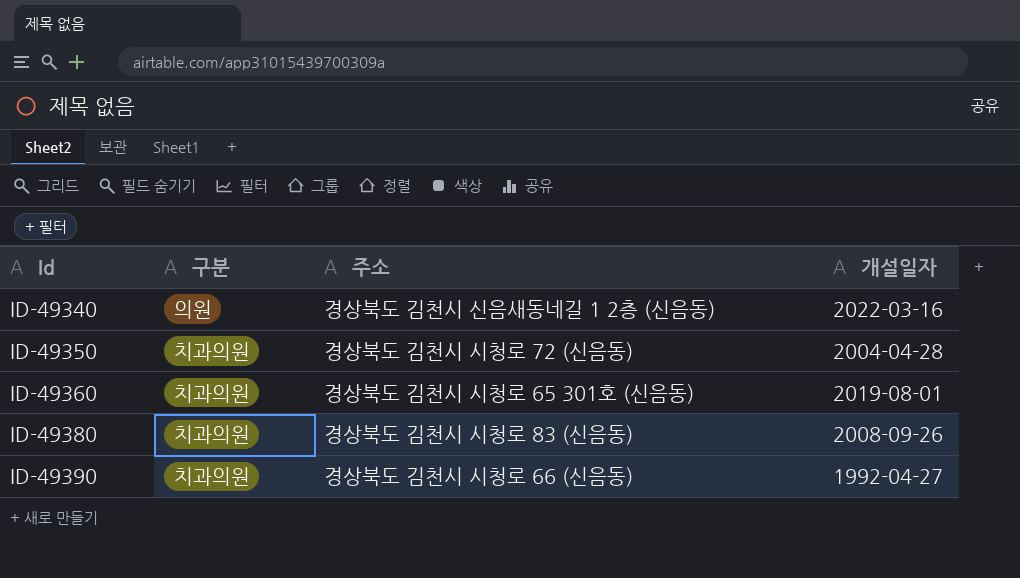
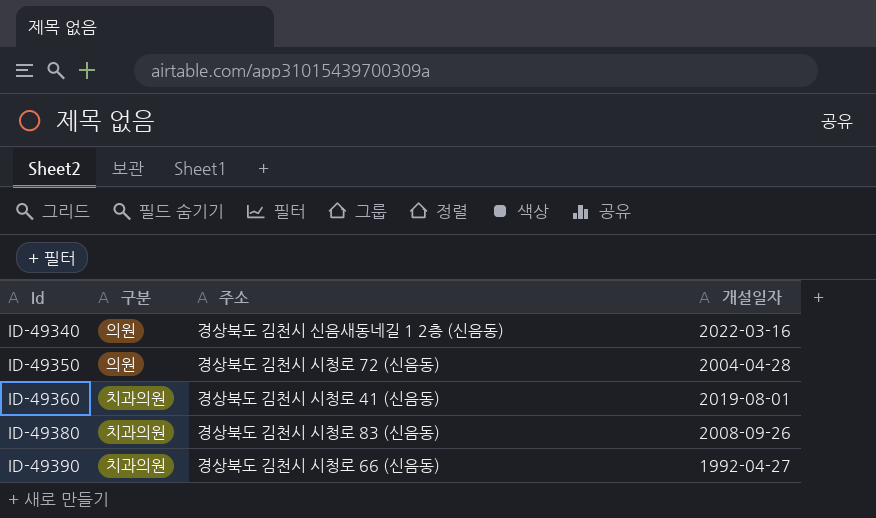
ID-49350 | 구분: 치과의원 -> 의원
ID-49360 | 주소: 경상북도 김천시 시청로 65 301호 (신음동) -> 경상북도 김천시 시청로 41 (신음동)

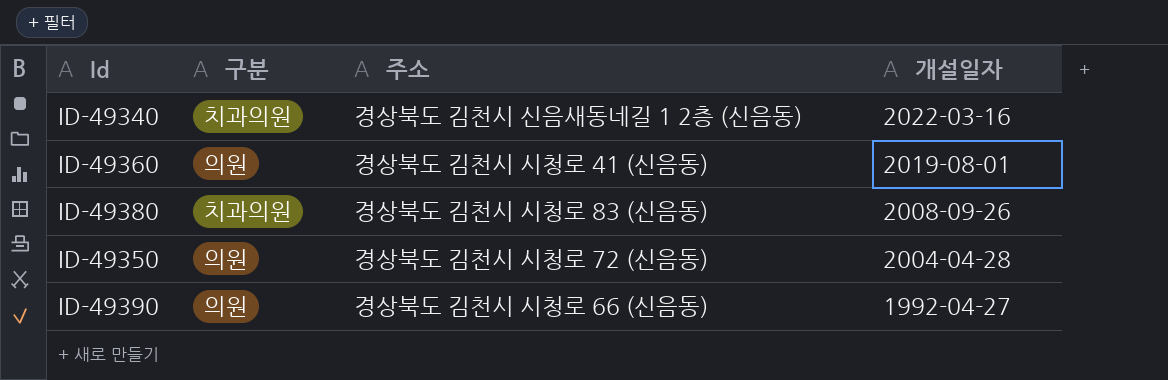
row order: Id ascending -> 개설일자 descending
ID-49340 | 구분: 의원 -> 치과의원
ID-49360 | 구분: 치과의원 -> 의원
ID-49390 | 구분: 치과의원 -> 의원

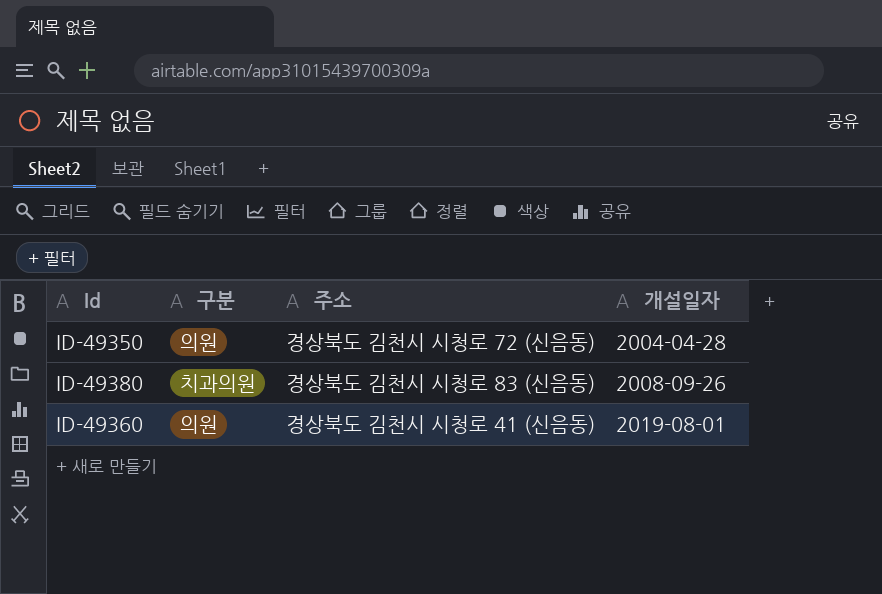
row order: 개설일자 descending -> 개설일자 ascending
row ID-49340: 치과의원 | 경상북도 김천시 신음새동네길 1 2층 (신음동) | 2022-03-16 -> none
row ID-49390: 의원 | 경상북도 김천시 시청로 66 (신음동) | 1992-04-27 -> none

